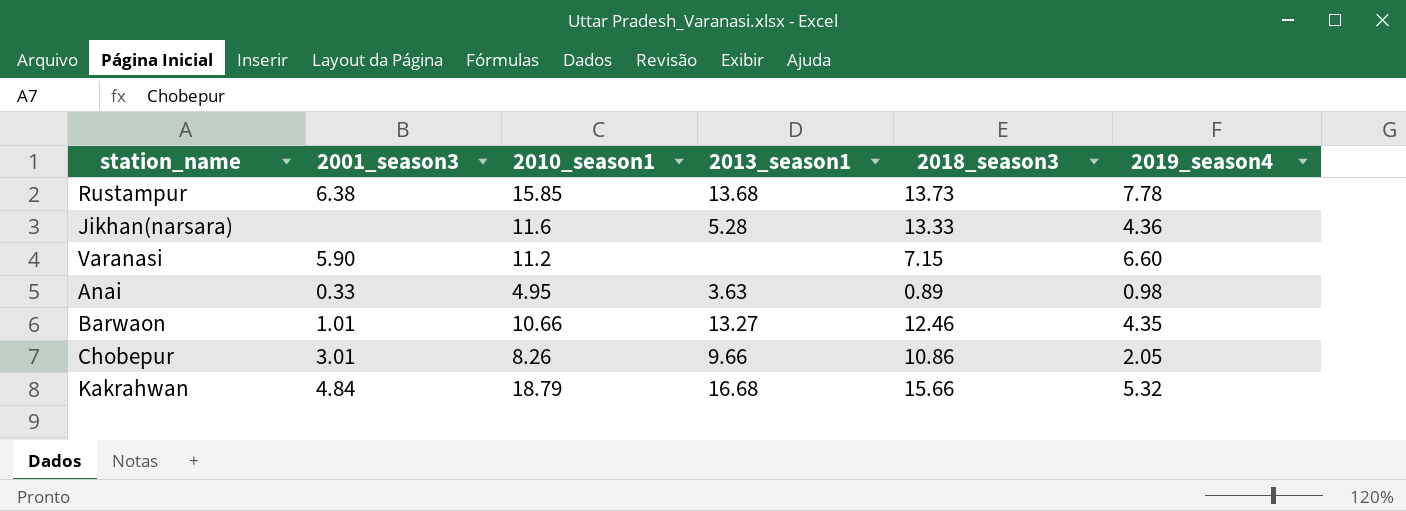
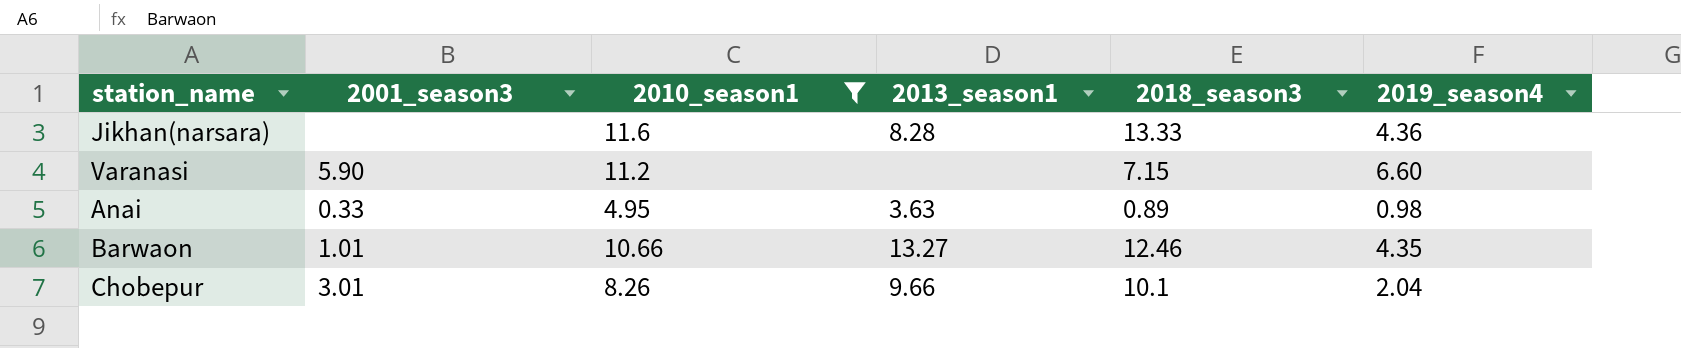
filter: none -> 2010_season1 <= 11.6
Jikhan(narsara) | 2013_season1: 5.28 -> 8.28
Chobepur | 2018_season3: 10.86 -> 10.1
Chobepur | 2019_season4: 2.05 -> 2.04

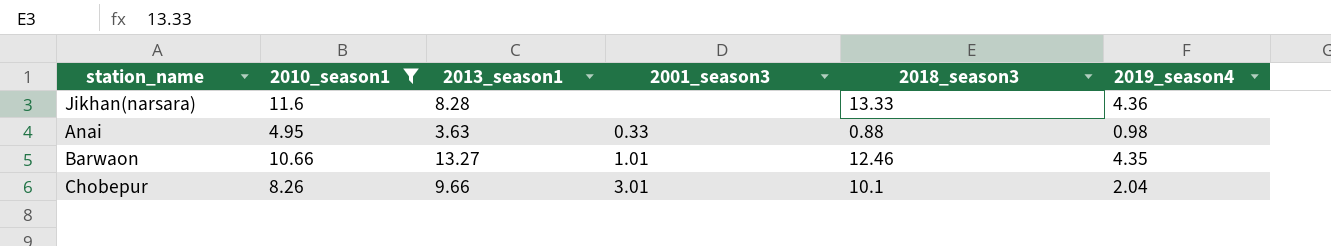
column 2001_season3 | position: 2 -> 4
row Varanasi: 5.90 | 11.2 | none | 7.15 | 6.60 -> none
Anai | 2018_season3: 0.89 -> 0.88

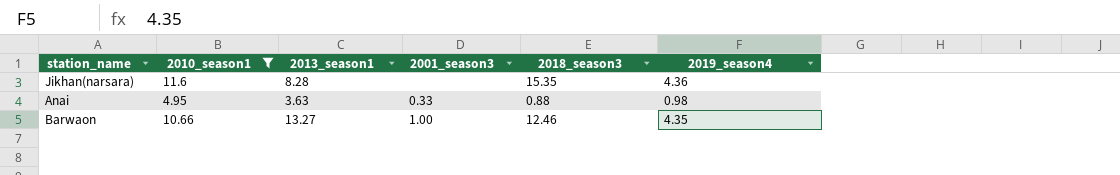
row Chobepur: 8.26 | 9.66 | 3.01 | 10.1 | 2.04 -> none
Jikhan(narsara) | 2018_season3: 13.33 -> 15.35
Barwaon | 2001_season3: 1.01 -> 1.00

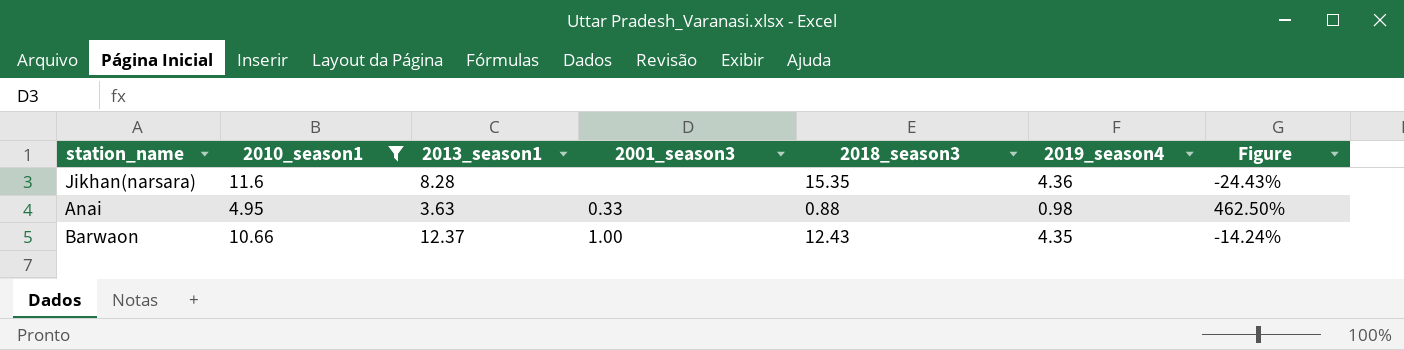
column Figure | formula: none -> ([2010_season1] - [2018_season3]) / [2018_season3]
Barwaon | 2013_season1: 13.27 -> 12.37
Barwaon | 2018_season3: 12.46 -> 12.43

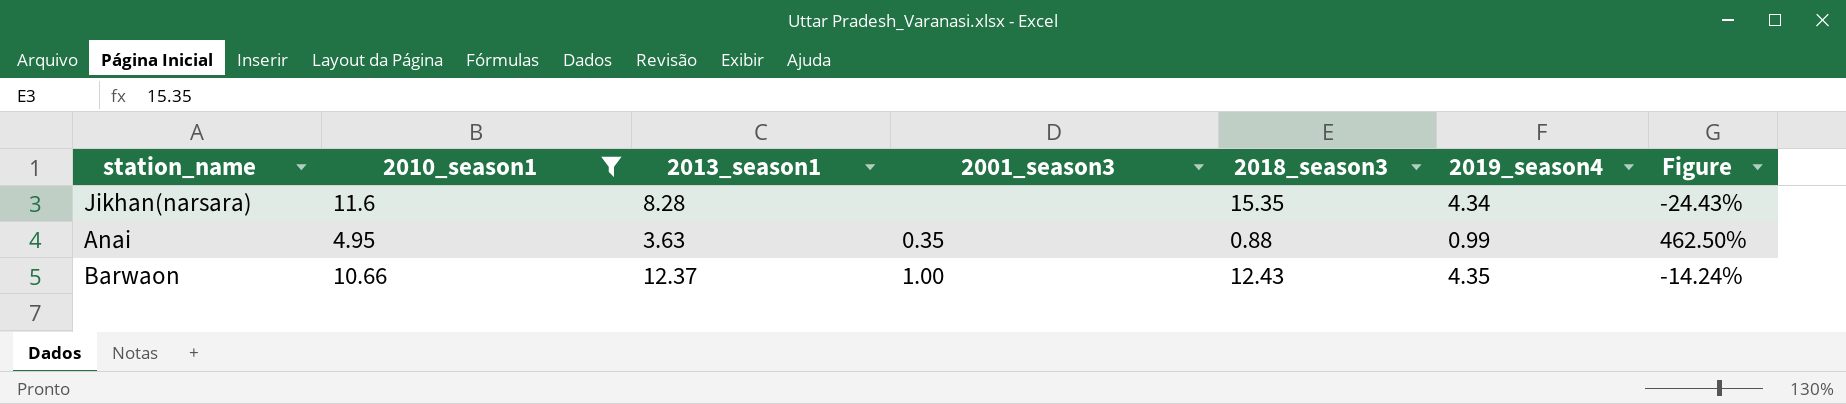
Jikhan(narsara) | 2019_season4: 4.36 -> 4.34
Anai | 2001_season3: 0.33 -> 0.35
Anai | 2019_season4: 0.98 -> 0.99

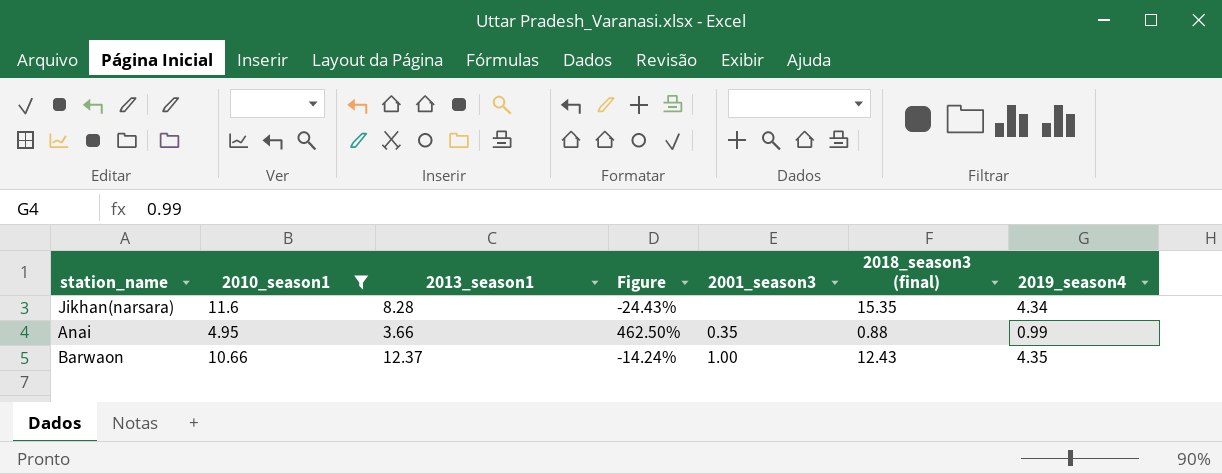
column Figure | position: 7 -> 4
column name: 2018_season3 -> 2018_season3 (final)
Anai | 2013_season1: 3.63 -> 3.66

